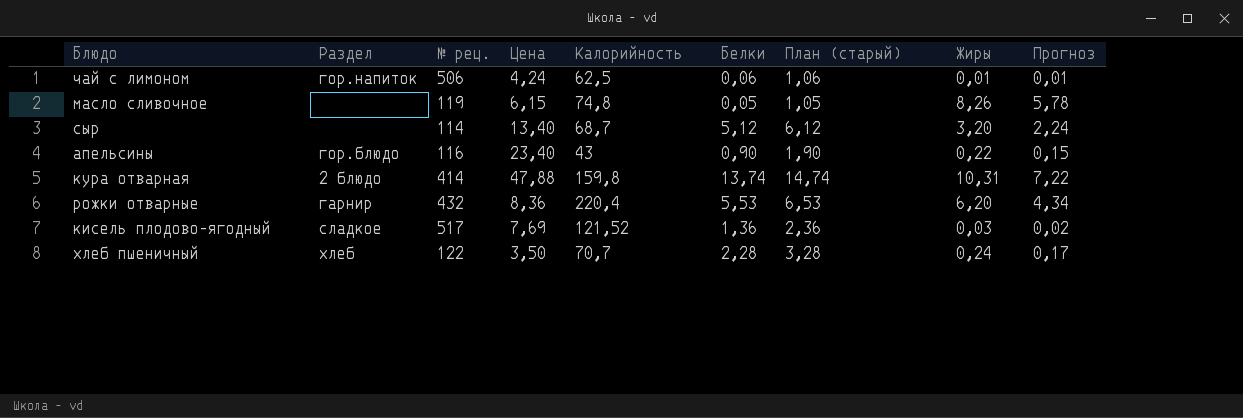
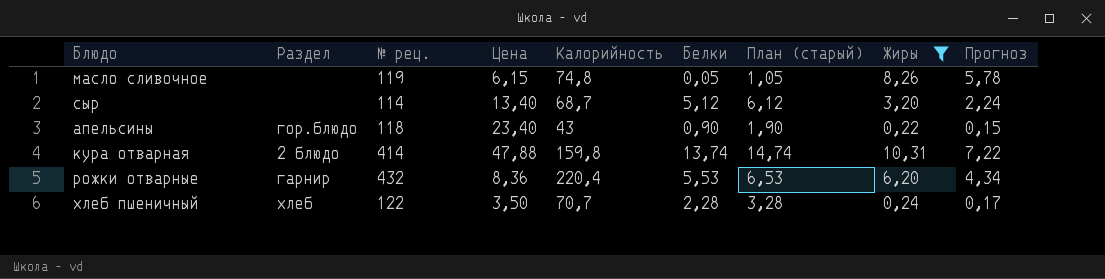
filter: none -> Жиры >= 0,22
апельсины | № рец.: 116 -> 118

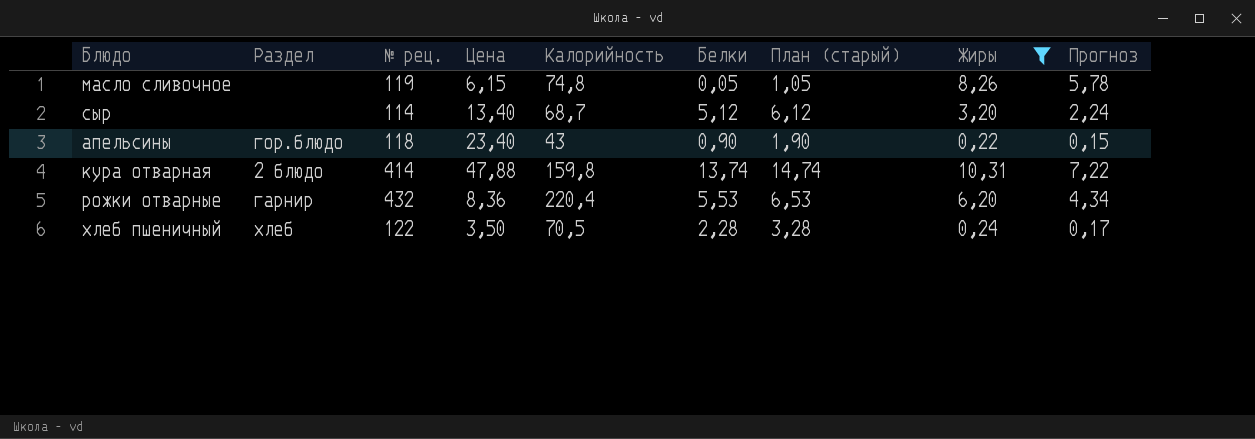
хлеб пшеничный | Калорийность: 70,7 -> 70,5

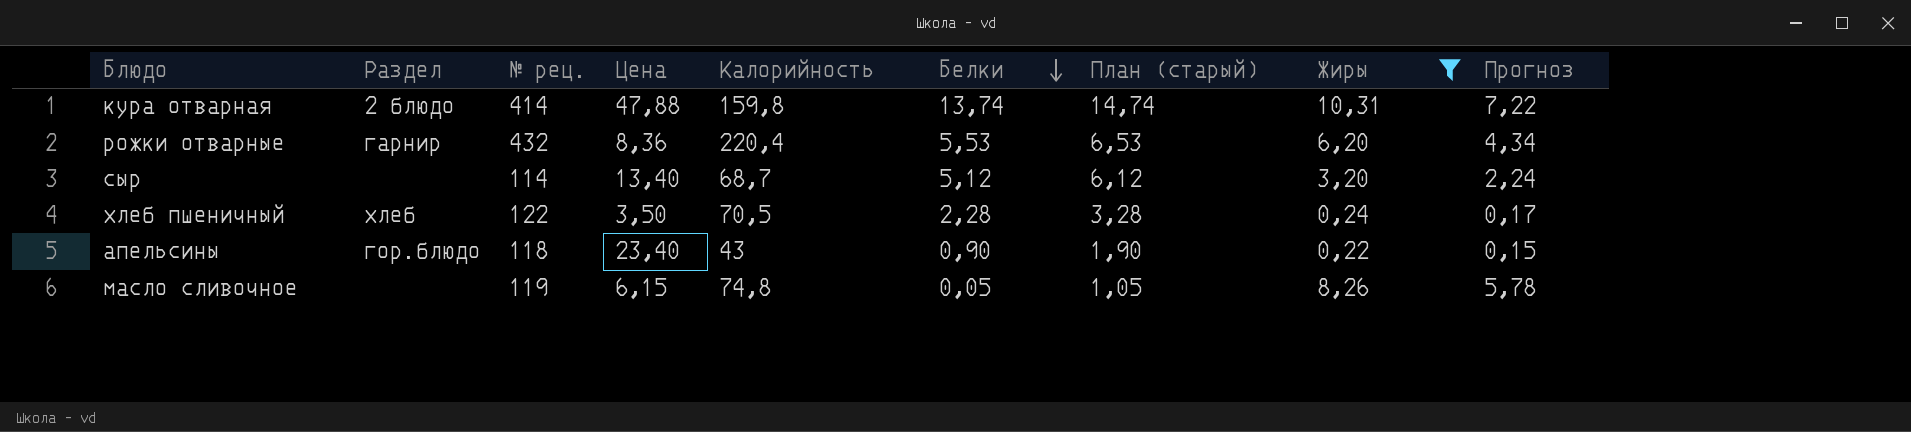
row order: none -> Белки descending

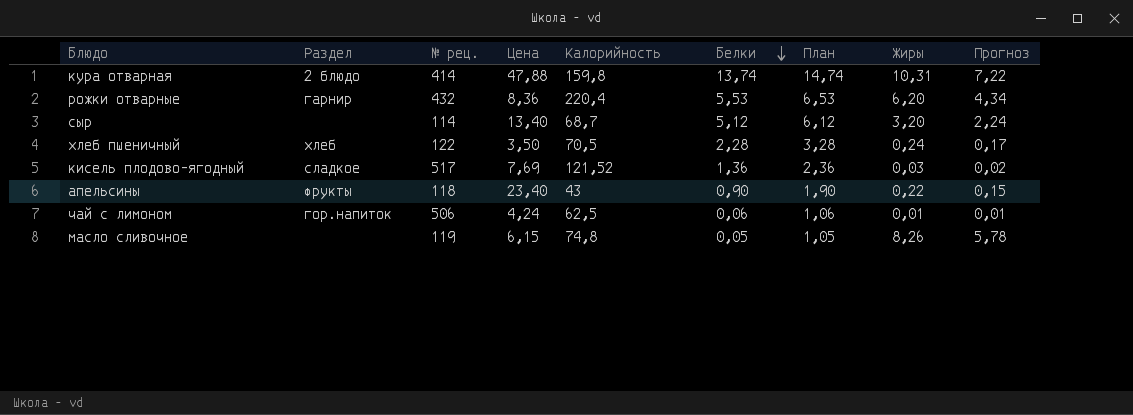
filter: Жиры >= 0,22 -> none
column name: План (старый) -> План
апельсины | Раздел: гор.блюдо -> фрукты

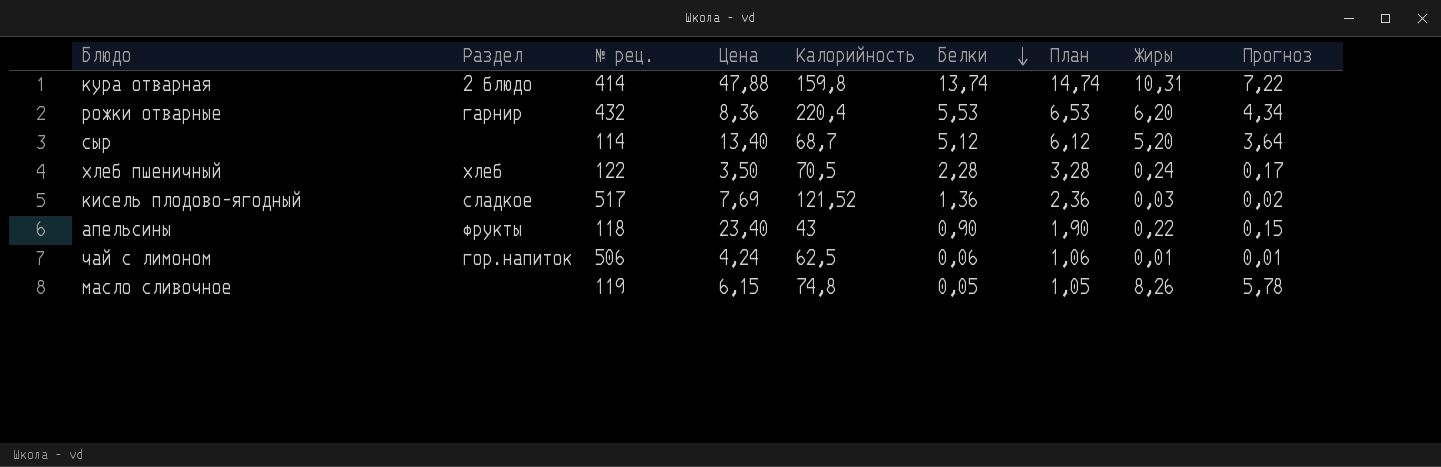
сыр | Жиры: 3,20 -> 5,20
сыр | Прогноз: 2,24 -> 3,64

